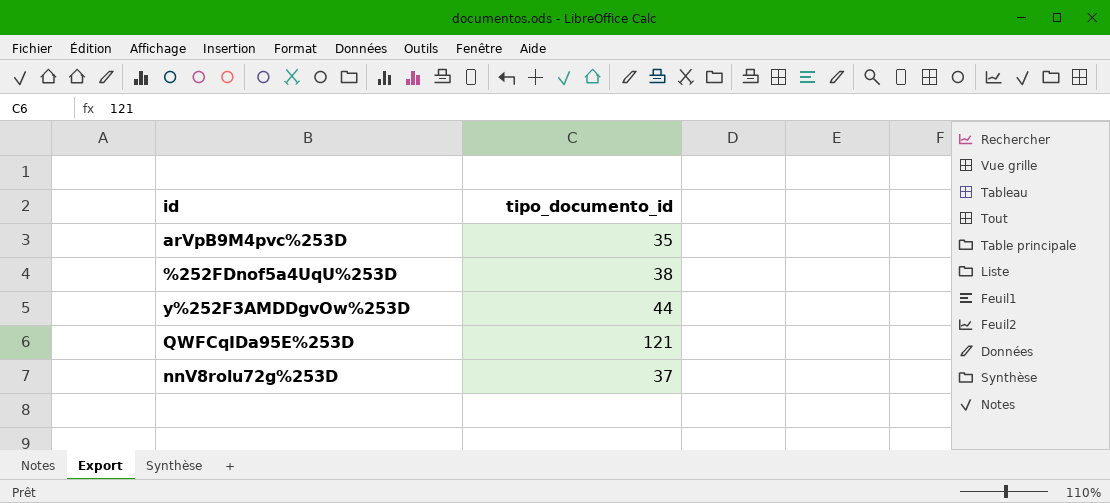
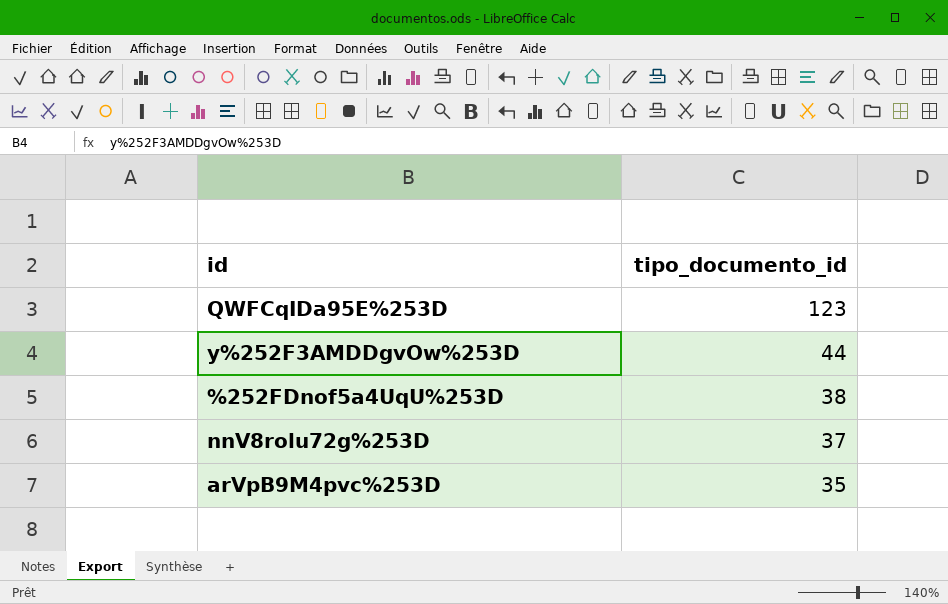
row order: none -> tipo_documento_id descending
QWFCqIDa95E%253D | tipo_documento_id: 121 -> 123

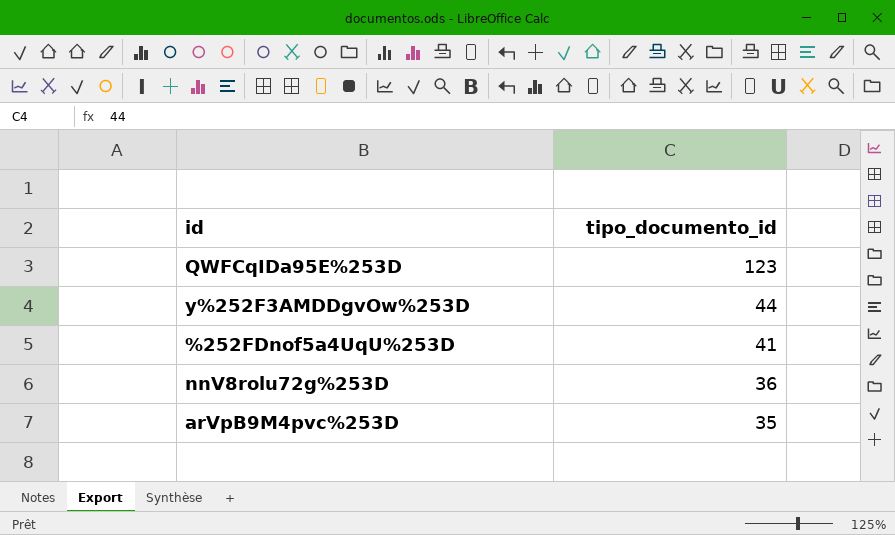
%252FDnof5a4UqU%253D | tipo_documento_id: 38 -> 41
nnV8rolu72g%253D | tipo_documento_id: 37 -> 36

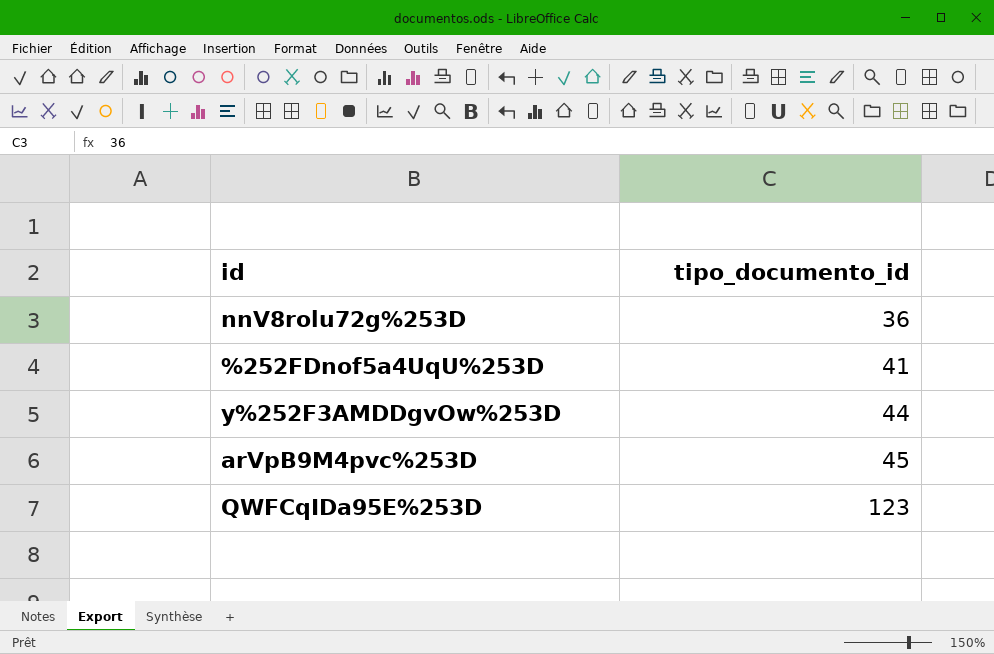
row order: tipo_documento_id descending -> tipo_documento_id ascending
arVpB9M4pvc%253D | tipo_documento_id: 35 -> 45

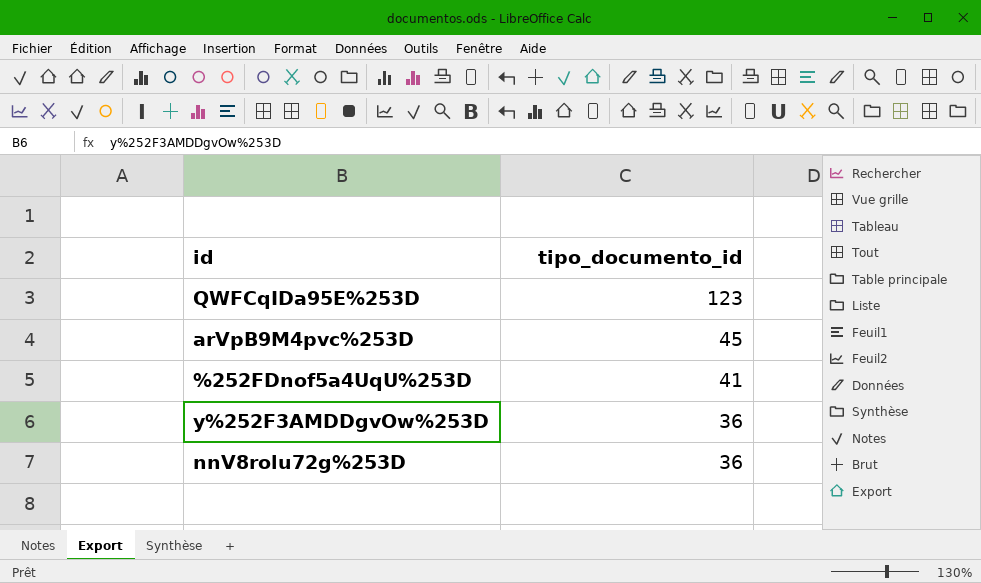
row order: tipo_documento_id ascending -> tipo_documento_id descending
y%252F3AMDDgvOw%253D | tipo_documento_id: 44 -> 36

